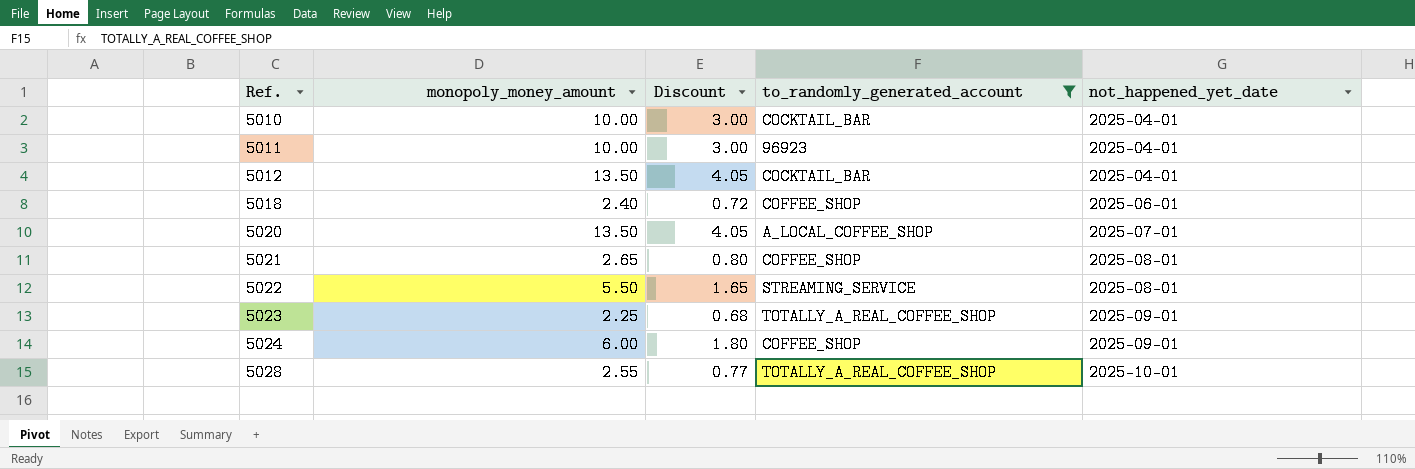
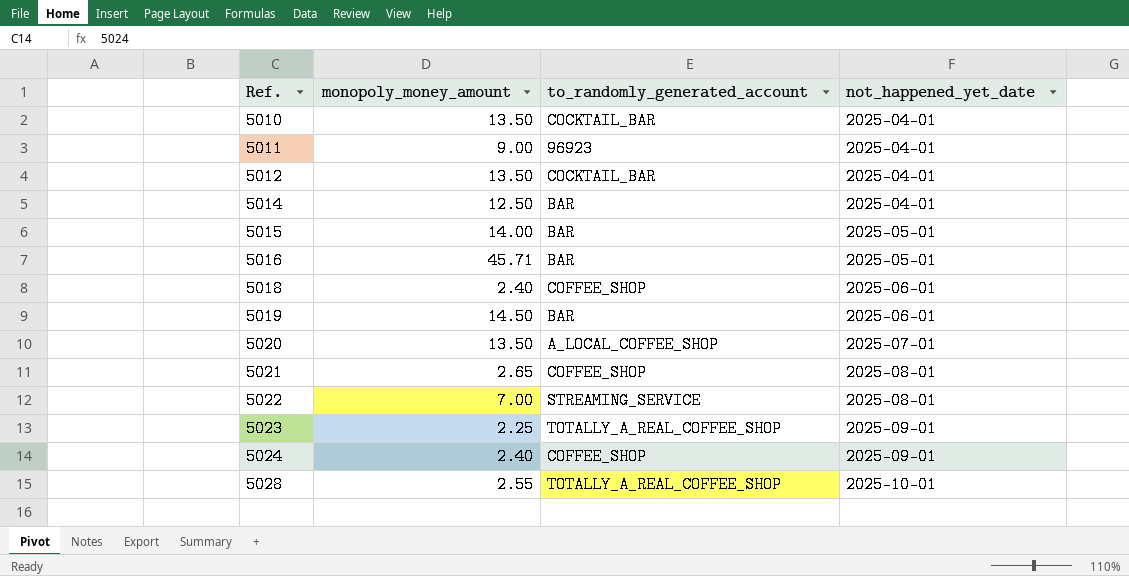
filter: to_randomly_generated_account != BAR -> none
column Discount | formula: [monopoly_money_amount] * 0.3 -> none
5010 | monopoly_money_amount: 10.00 -> 13.50
5011 | monopoly_money_amount: 10.00 -> 9.00
5022 | monopoly_money_amount: 5.50 -> 7.00
5024 | monopoly_money_amount: 6.00 -> 2.40

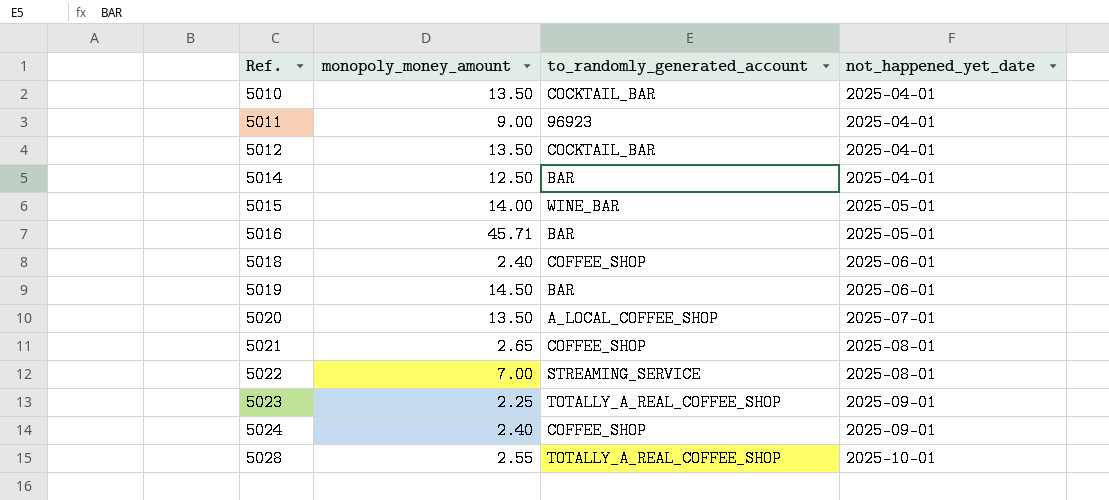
5015 | to_randomly_generated_account: BAR -> WINE_BAR

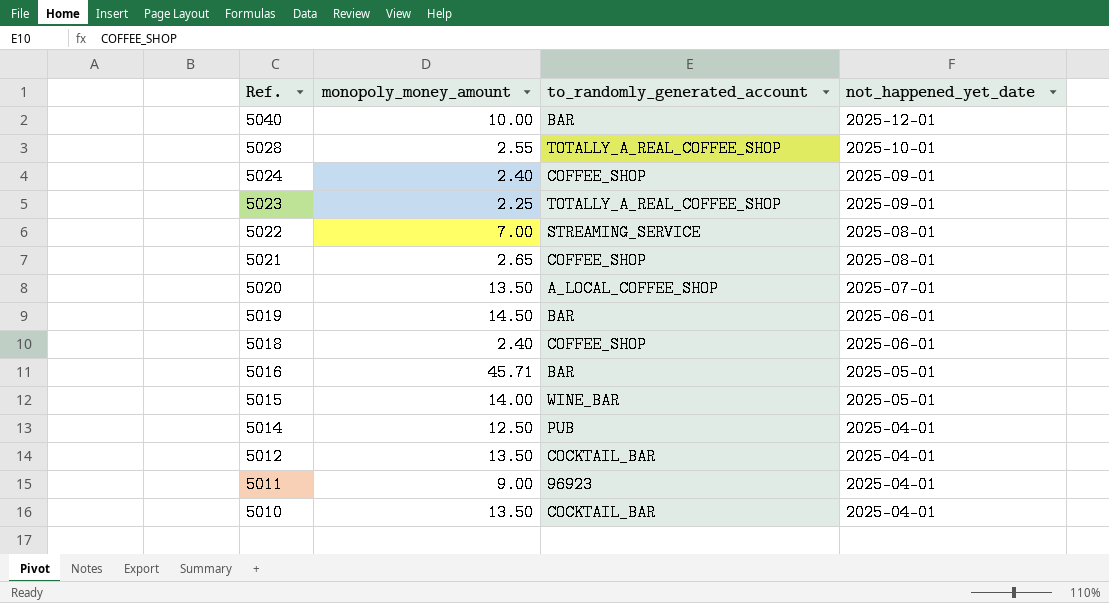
row order: Ref. ascending -> Ref. descending
row 5040: none -> 10.00 | BAR | 2025-12-01
5014 | to_randomly_generated_account: BAR -> PUB

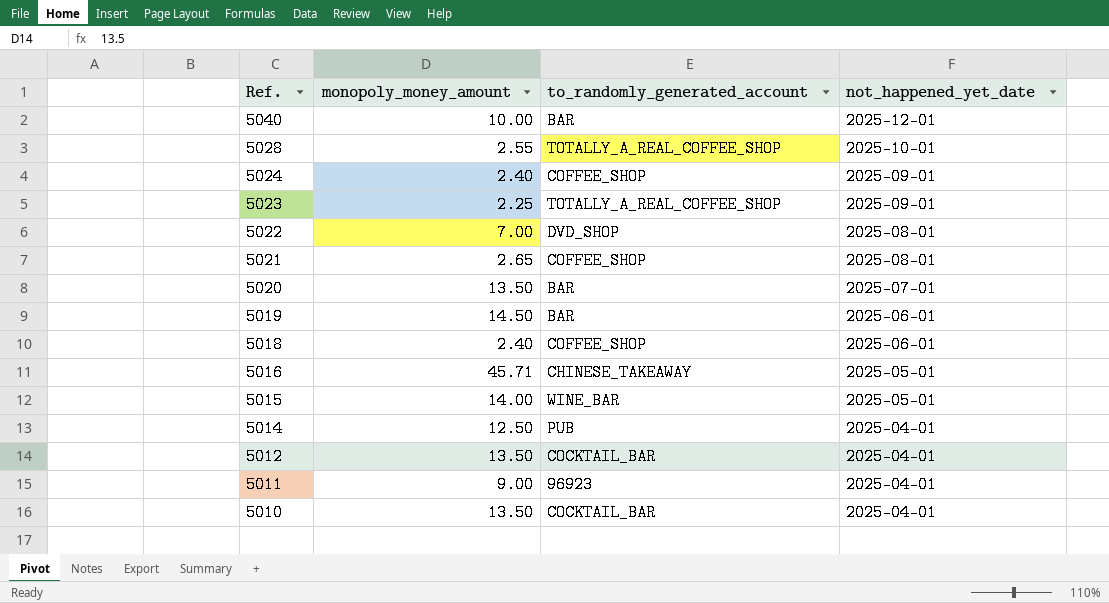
5022 | to_randomly_generated_account: STREAMING_SERVICE -> DVD_SHOP
5020 | to_randomly_generated_account: A_LOCAL_COFFEE_SHOP -> BAR
5016 | to_randomly_generated_account: BAR -> CHINESE_TAKEAWAY

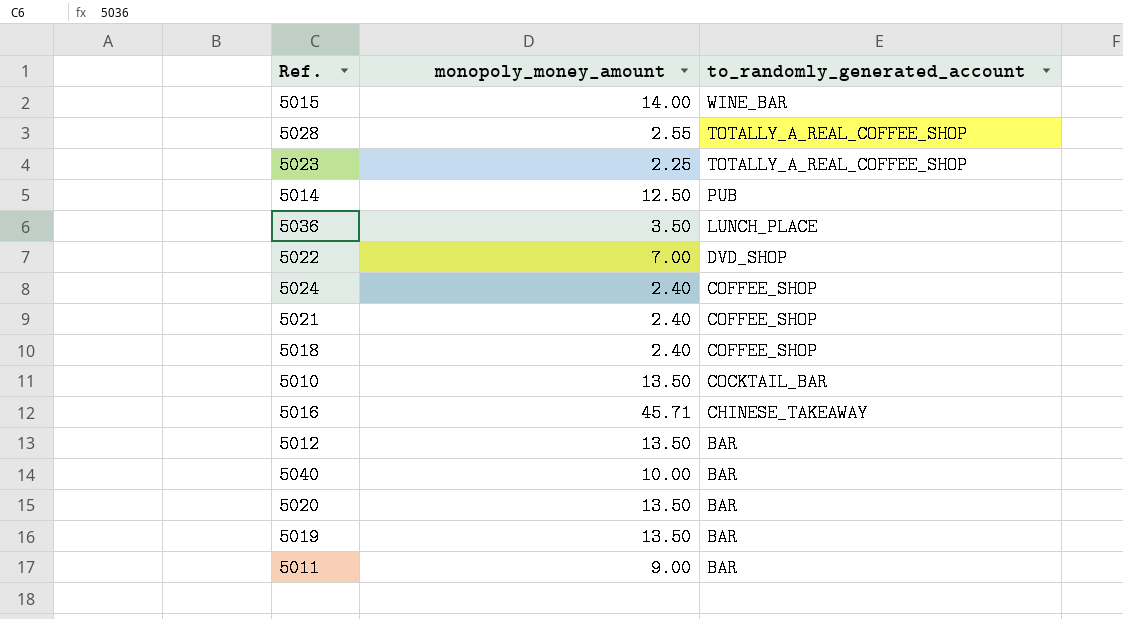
row order: Ref. descending -> to_randomly_generated_account descending
column not_happened_yet_date | position: 4 -> none
row 5036: none -> 3.50 | LUNCH_PLACE
5021 | monopoly_money_amount: 2.65 -> 2.40
5012 | to_randomly_generated_account: COCKTAIL_BAR -> BAR
5019 | monopoly_money_amount: 14.50 -> 13.50
5011 | to_randomly_generated_account: 96923 -> BAR

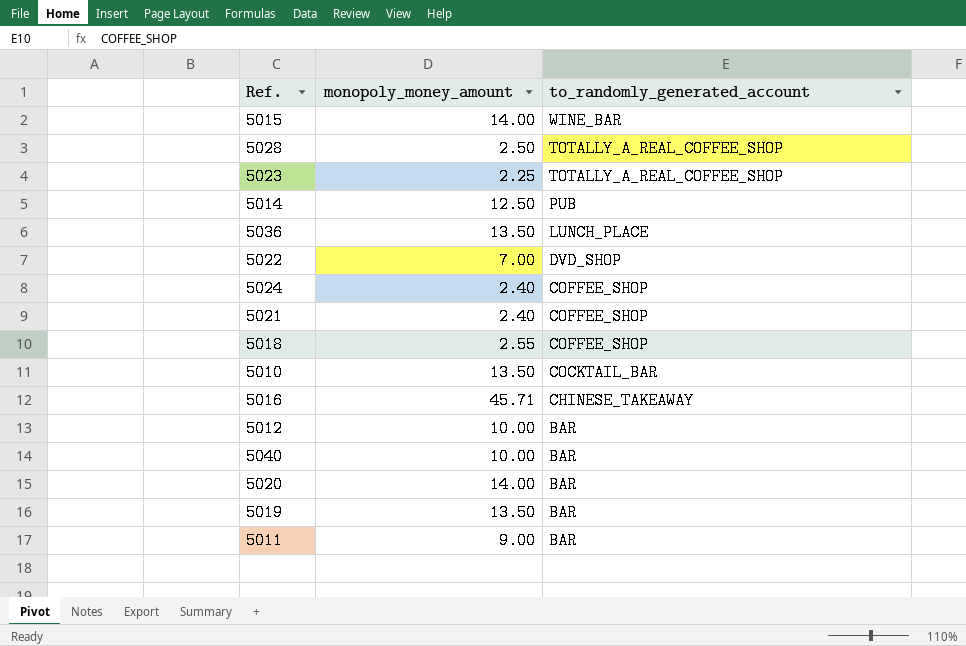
5028 | monopoly_money_amount: 2.55 -> 2.50
5036 | monopoly_money_amount: 3.50 -> 13.50
5018 | monopoly_money_amount: 2.40 -> 2.55
5012 | monopoly_money_amount: 13.50 -> 10.00
5020 | monopoly_money_amount: 13.50 -> 14.00

